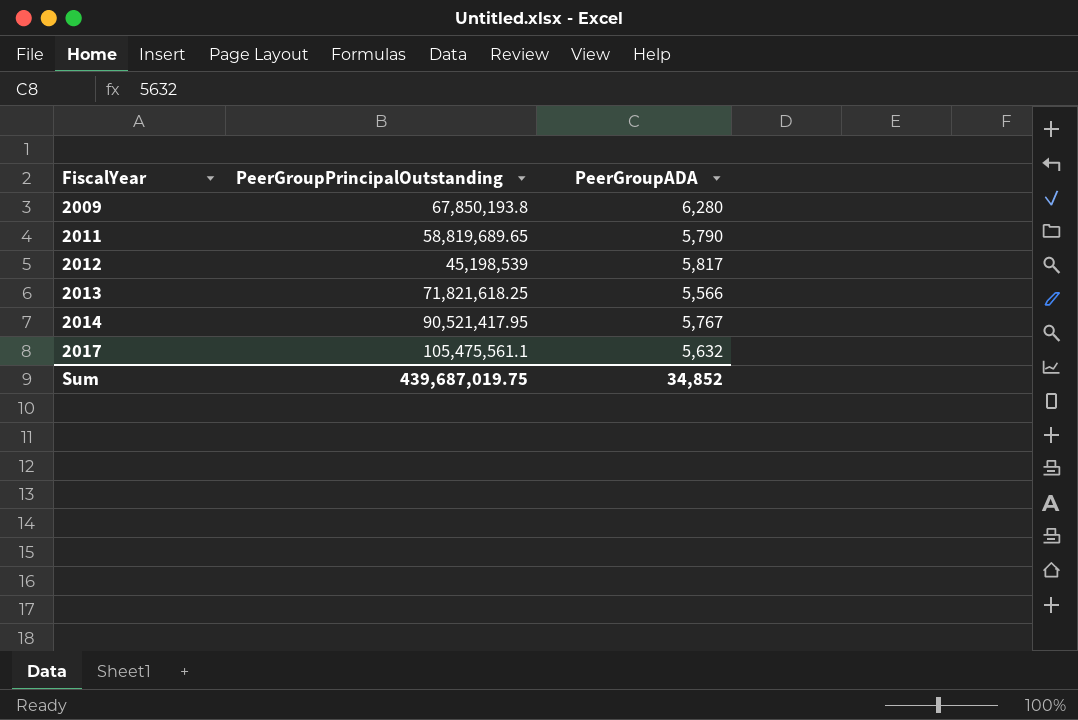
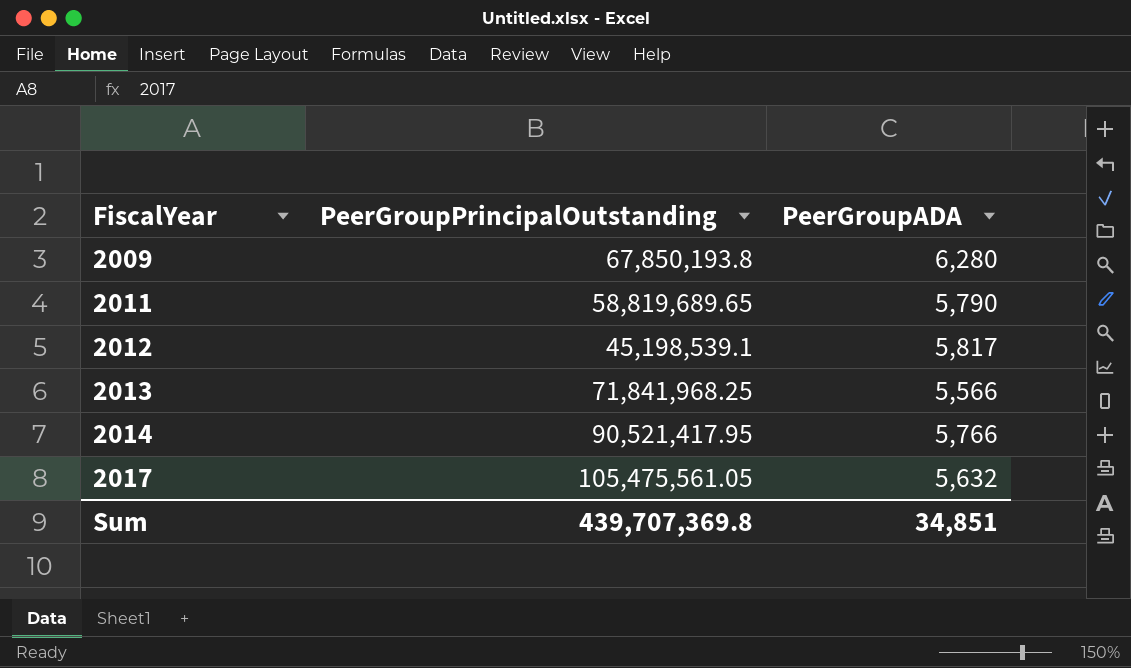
2012 | PeerGroupPrincipalOutstanding: 45,198,539 -> 45,198,539.1
2013 | PeerGroupPrincipalOutstanding: 71,821,618.25 -> 71,841,968.25
2014 | PeerGroupADA: 5,767 -> 5,766
2017 | PeerGroupPrincipalOutstanding: 105,475,561.1 -> 105,475,561.05
Sum | PeerGroupPrincipalOutstanding: 439,687,019.75 -> 439,707,369.8
Sum | PeerGroupADA: 34,852 -> 34,851

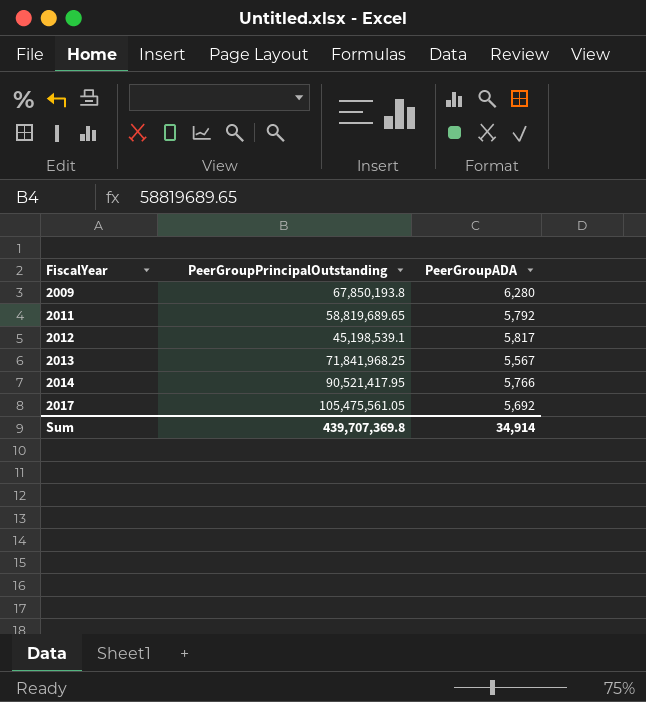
2011 | PeerGroupADA: 5,790 -> 5,792
2013 | PeerGroupADA: 5,566 -> 5,567
2017 | PeerGroupADA: 5,632 -> 5,692
Sum | PeerGroupADA: 34,851 -> 34,914

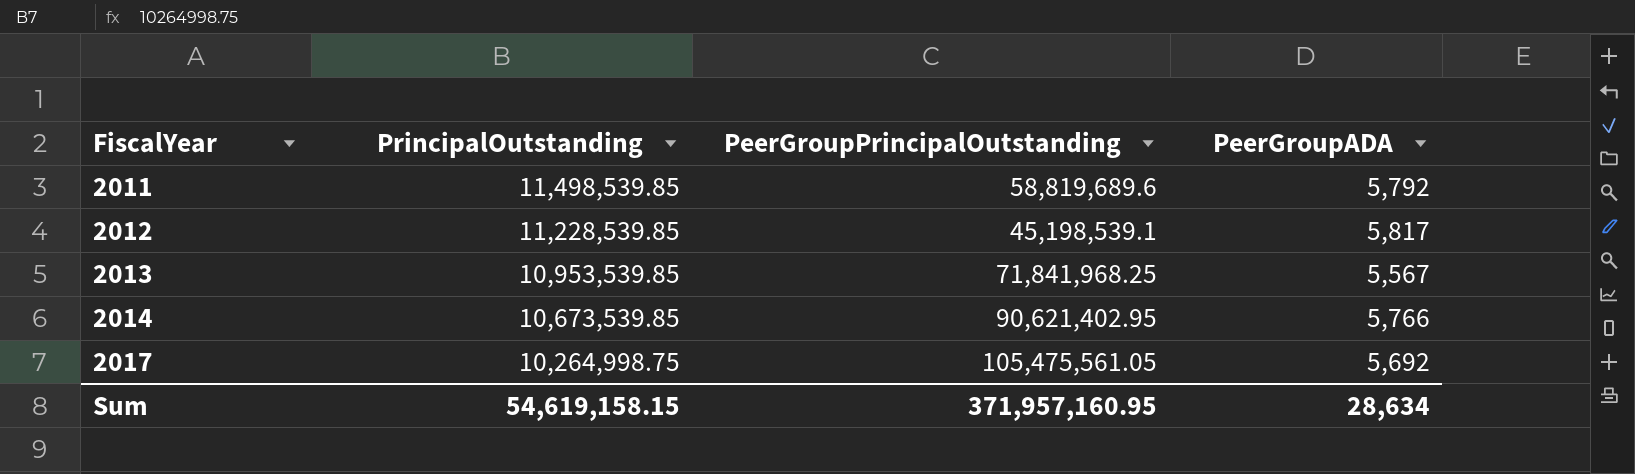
column PrincipalOutstanding | position: none -> 2
row 2009: 67,850,193.8 | 6,280 -> none
2011 | PeerGroupPrincipalOutstanding: 58,819,689.65 -> 58,819,689.6
2014 | PeerGroupPrincipalOutstanding: 90,521,417.95 -> 90,621,402.95
Sum | PeerGroupPrincipalOutstanding: 439,707,369.8 -> 371,957,160.95
Sum | PeerGroupADA: 34,914 -> 28,634

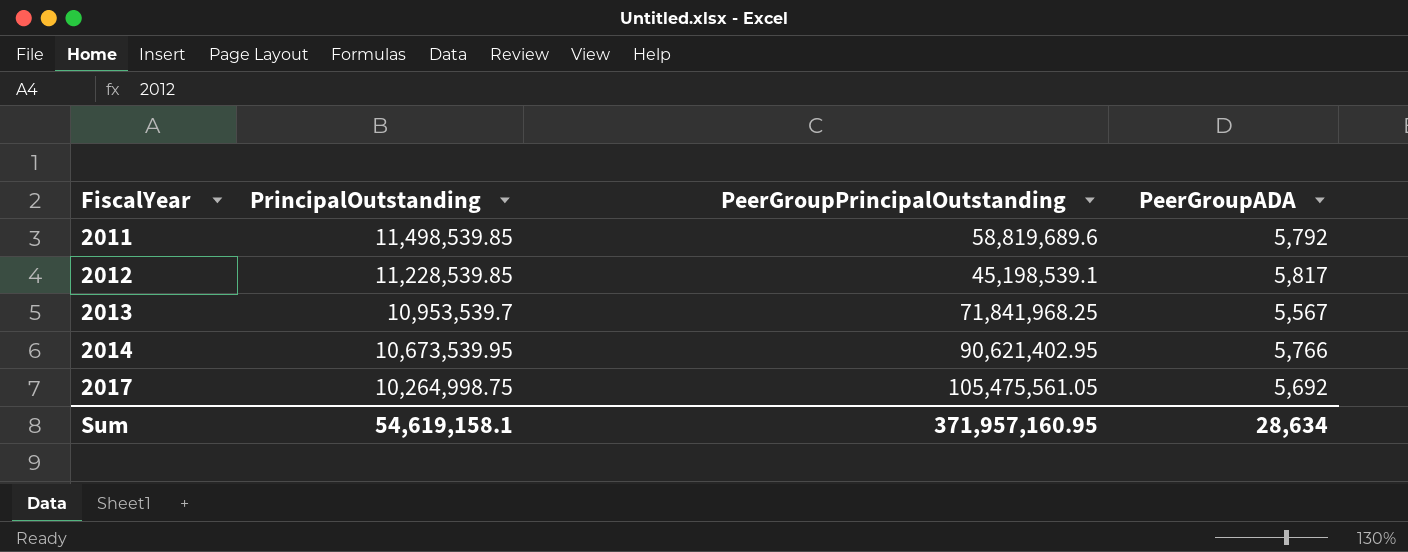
2013 | PrincipalOutstanding: 10,953,539.85 -> 10,953,539.7
2014 | PrincipalOutstanding: 10,673,539.85 -> 10,673,539.95
Sum | PrincipalOutstanding: 54,619,158.15 -> 54,619,158.1

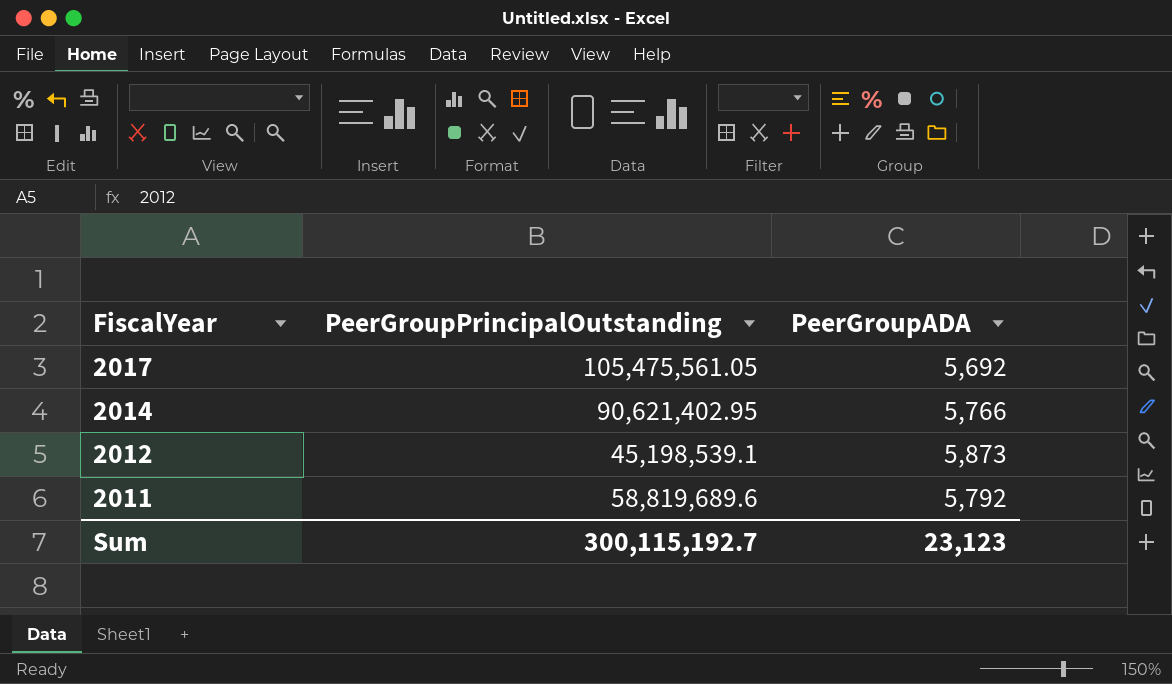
row order: FiscalYear ascending -> FiscalYear descending
column PrincipalOutstanding | position: 2 -> none
row 2013: 10,953,539.7 | 71,841,968.25 | 5,567 -> none
2012 | PeerGroupADA: 5,817 -> 5,873
Sum | PeerGroupPrincipalOutstanding: 371,957,160.95 -> 300,115,192.7
Sum | PeerGroupADA: 28,634 -> 23,123

